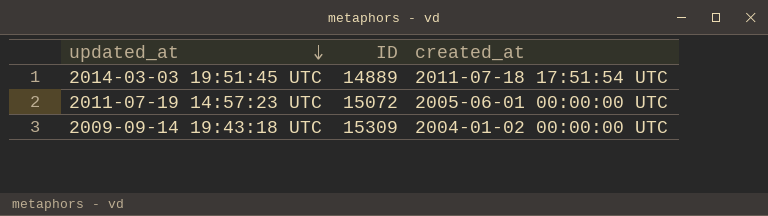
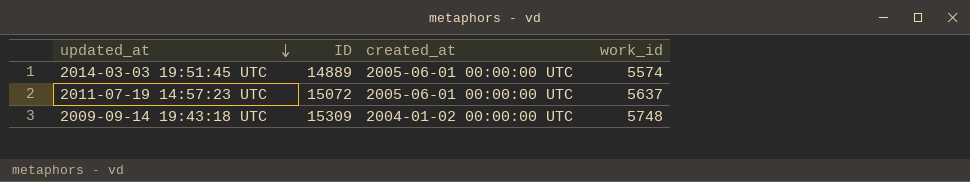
column work_id | position: none -> 4
2014-03-03 19:51:45 UTC | created_at: 2011-07-18 17:51:54 UTC -> 2005-06-01 00:00:00 UTC

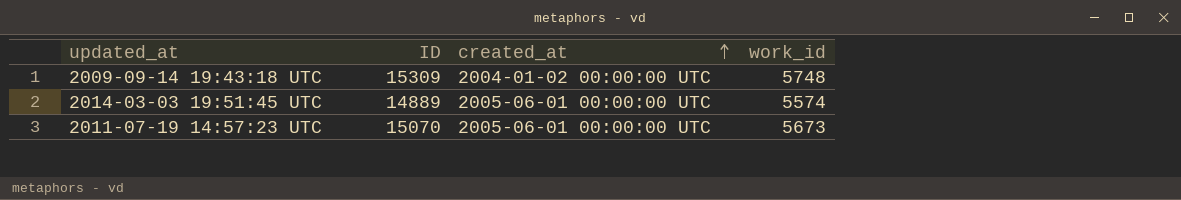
row order: updated_at descending -> created_at ascending
2011-07-19 14:57:23 UTC | ID: 15072 -> 15070
2011-07-19 14:57:23 UTC | work_id: 5637 -> 5673

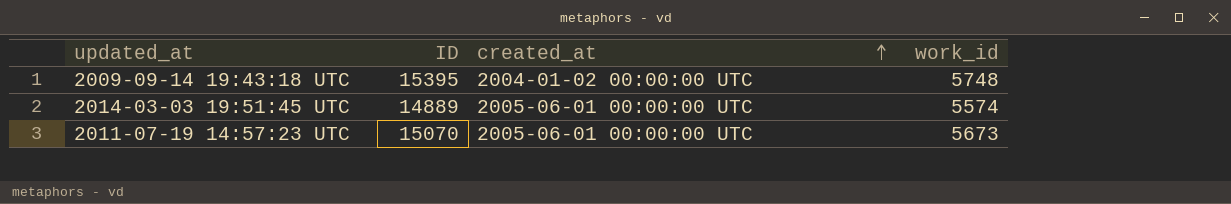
2009-09-14 19:43:18 UTC | ID: 15309 -> 15395

